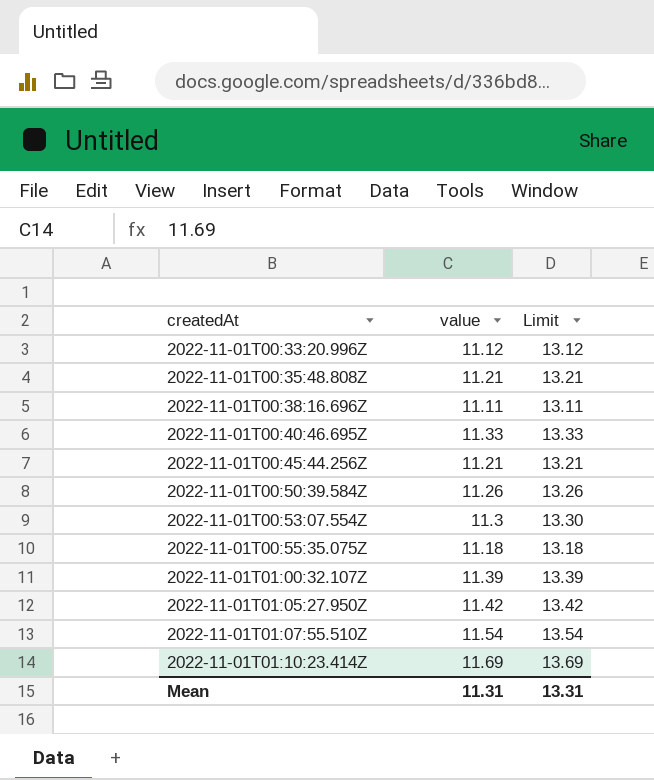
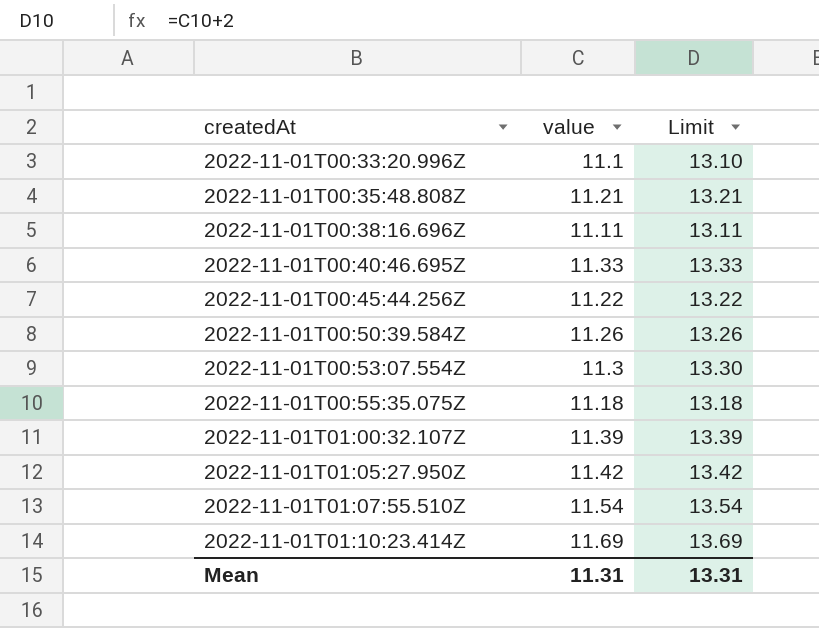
2022-11-01T00:33:20.996Z | value: 11.12 -> 11.1
2022-11-01T00:33:20.996Z | Limit: 13.12 -> 13.10
2022-11-01T00:45:44.256Z | value: 11.21 -> 11.22
2022-11-01T00:45:44.256Z | Limit: 13.21 -> 13.22

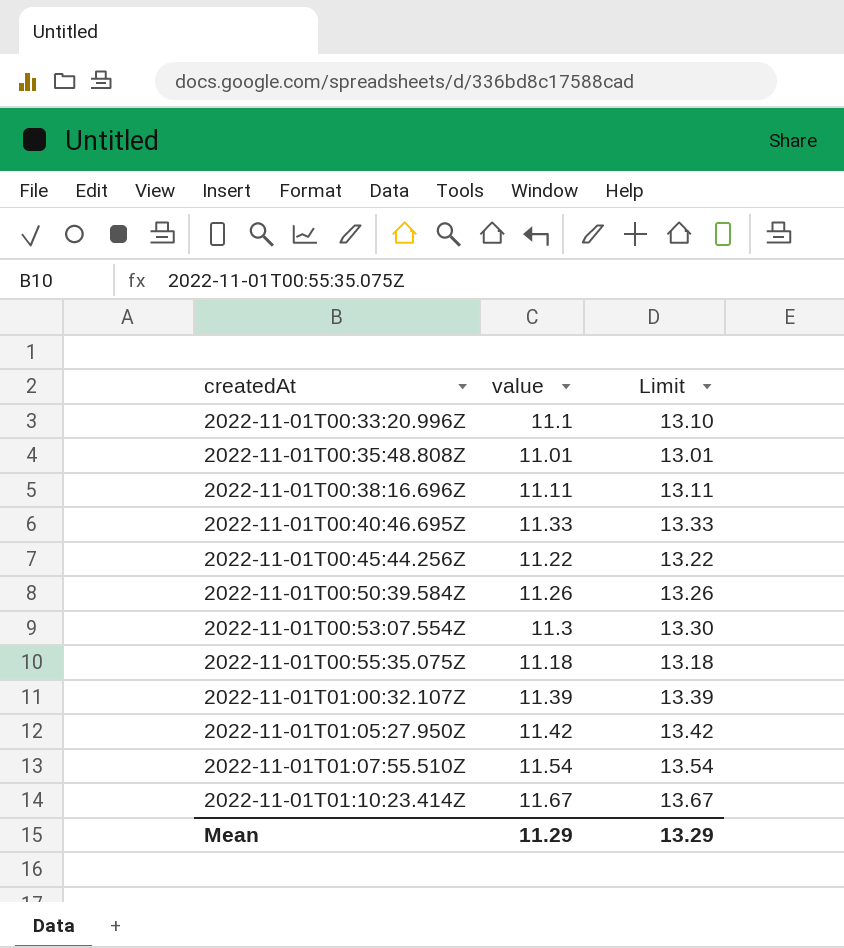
2022-11-01T00:35:48.808Z | value: 11.21 -> 11.01
2022-11-01T00:35:48.808Z | Limit: 13.21 -> 13.01
2022-11-01T01:10:23.414Z | value: 11.69 -> 11.67
2022-11-01T01:10:23.414Z | Limit: 13.69 -> 13.67
Mean | value: 11.31 -> 11.29
Mean | Limit: 13.31 -> 13.29

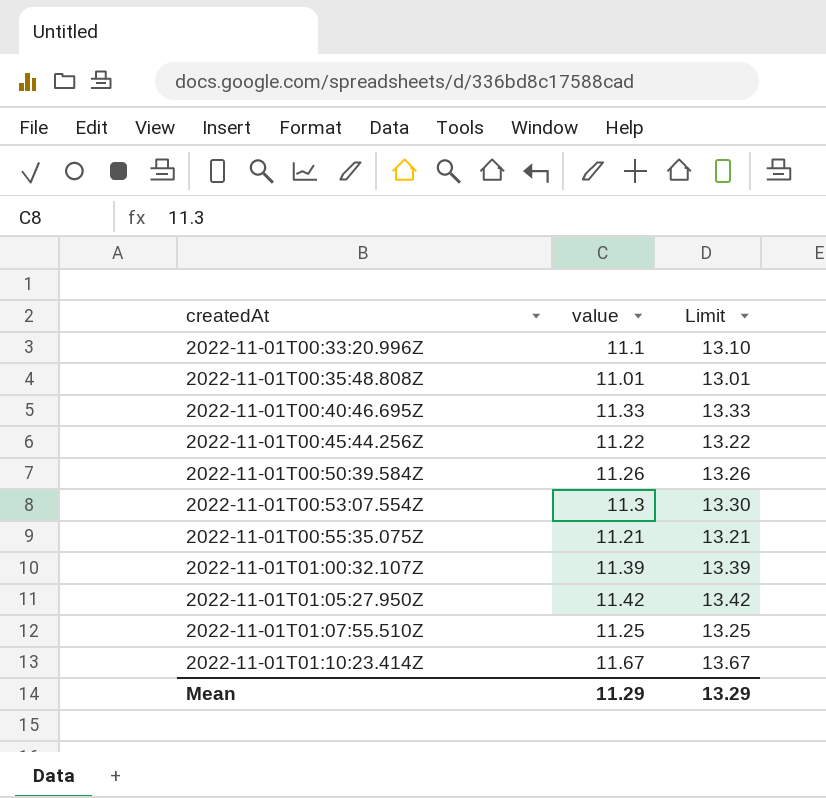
row 2022-11-01T00:38:16.696Z: 11.11 | 13.11 -> none
2022-11-01T00:55:35.075Z | value: 11.18 -> 11.21
2022-11-01T00:55:35.075Z | Limit: 13.18 -> 13.21
2022-11-01T01:07:55.510Z | value: 11.54 -> 11.25
2022-11-01T01:07:55.510Z | Limit: 13.54 -> 13.25

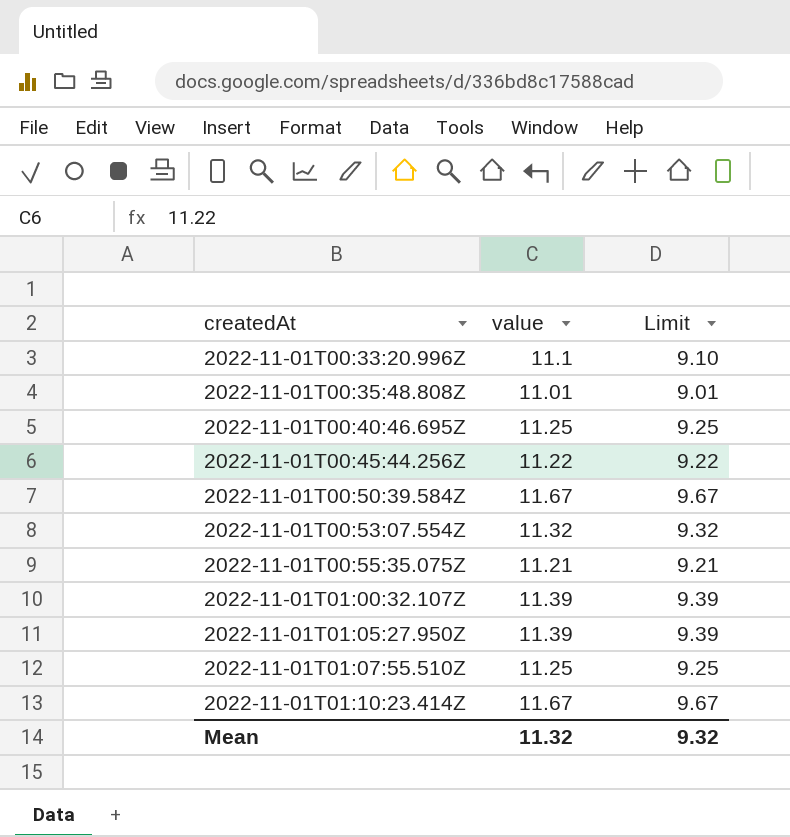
column Limit | formula: [value] + 2 -> [value] - 2
2022-11-01T00:40:46.695Z | value: 11.33 -> 11.25
2022-11-01T00:50:39.584Z | value: 11.26 -> 11.67
2022-11-01T00:53:07.554Z | value: 11.3 -> 11.32
2022-11-01T01:05:27.950Z | value: 11.42 -> 11.39
Mean | value: 11.29 -> 11.32
Mean | Limit: 13.29 -> 9.32

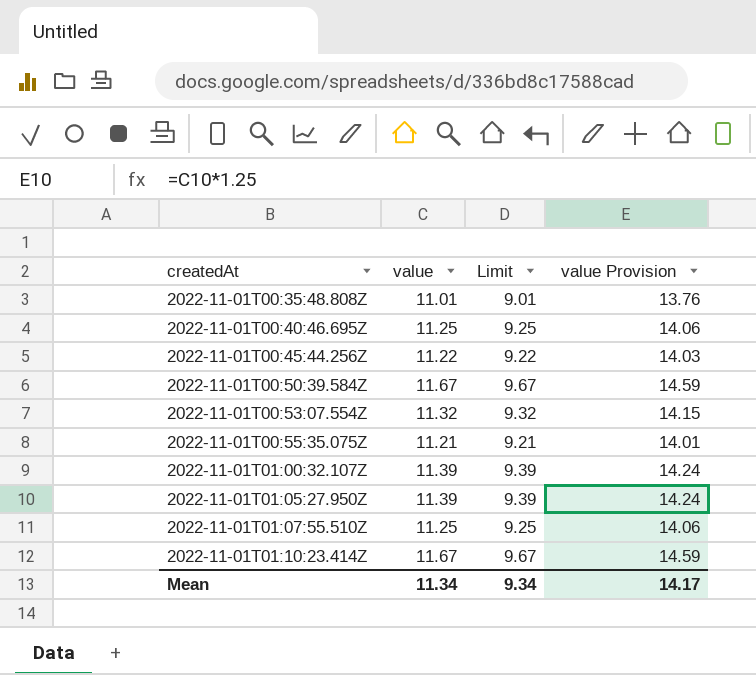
column value Provision | formula: none -> [value] * 1.25
row 2022-11-01T00:33:20.996Z: 11.1 | 9.10 -> none
Mean | value: 11.32 -> 11.34
Mean | Limit: 9.32 -> 9.34

